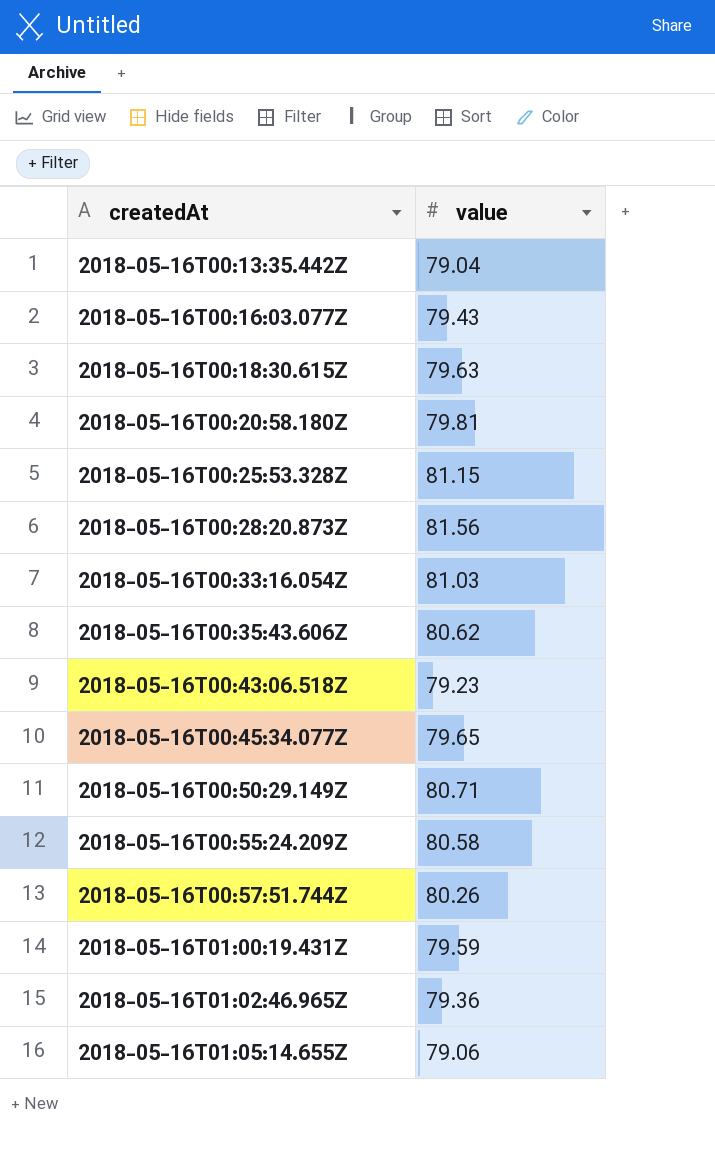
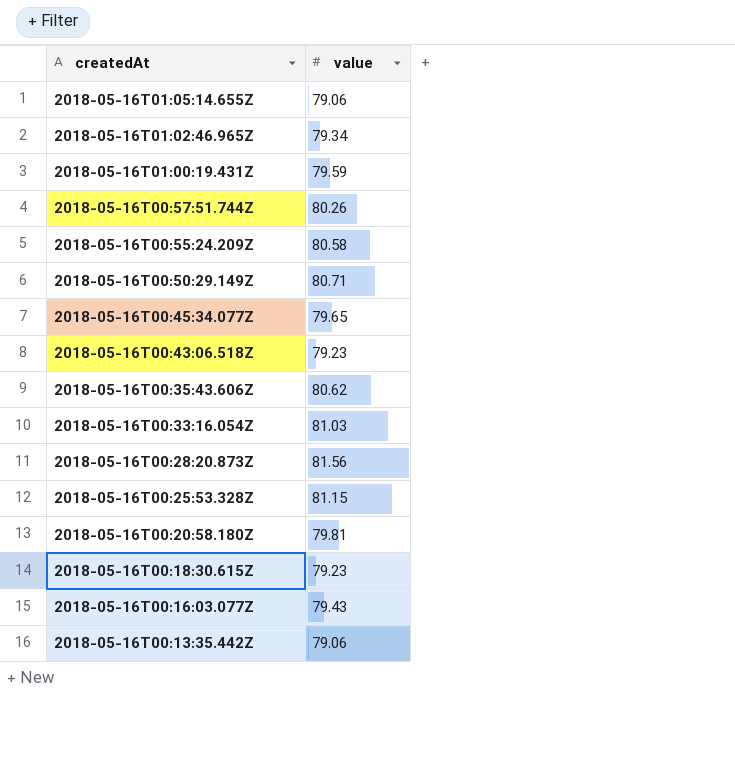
row order: createdAt ascending -> createdAt descending
2018-05-16T01:02:46.965Z | value: 79.36 -> 79.34
2018-05-16T00:18:30.615Z | value: 79.63 -> 79.23
2018-05-16T00:13:35.442Z | value: 79.04 -> 79.06

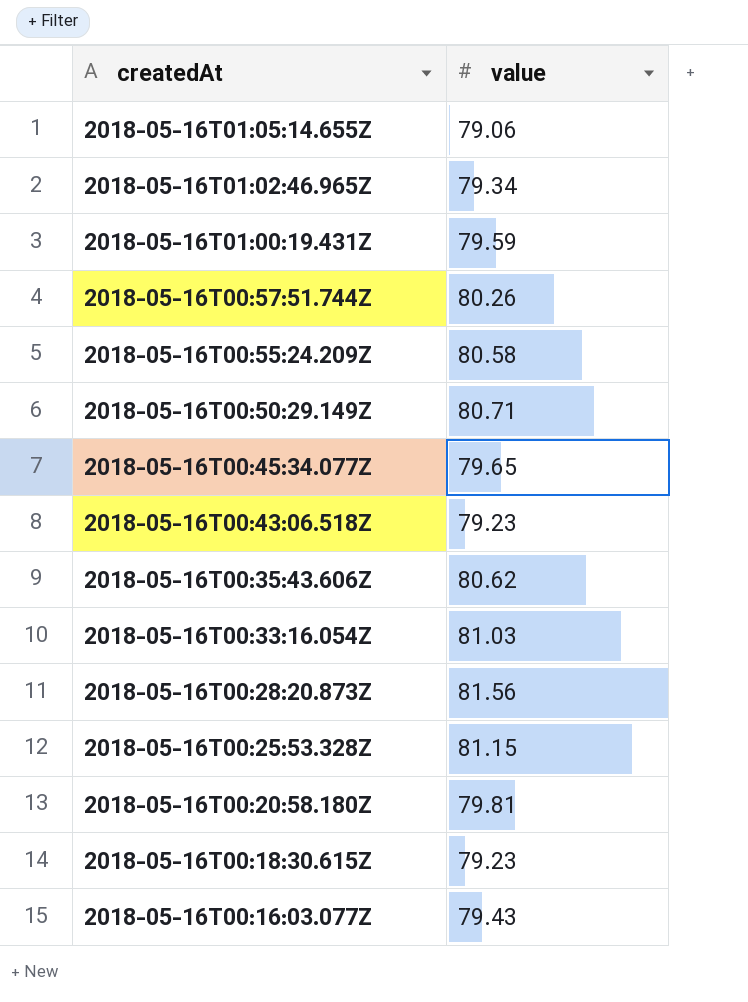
row 2018-05-16T00:13:35.442Z: 79.06 -> none

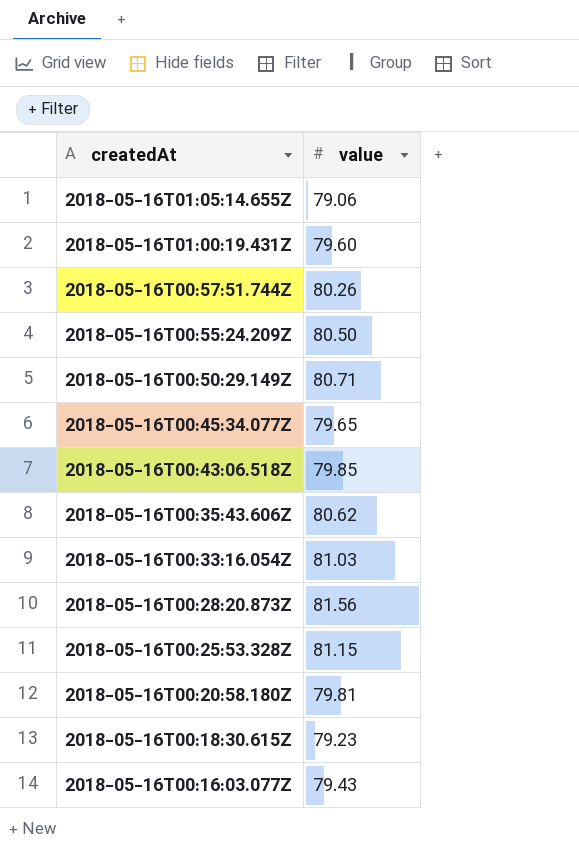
row 2018-05-16T01:02:46.965Z: 79.34 -> none
2018-05-16T01:00:19.431Z | value: 79.59 -> 79.60
2018-05-16T00:55:24.209Z | value: 80.58 -> 80.50
2018-05-16T00:43:06.518Z | value: 79.23 -> 79.85

